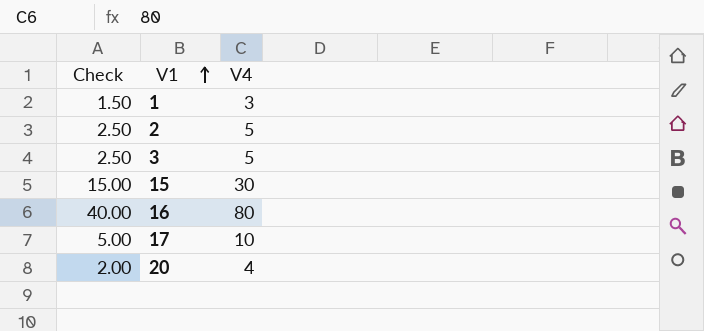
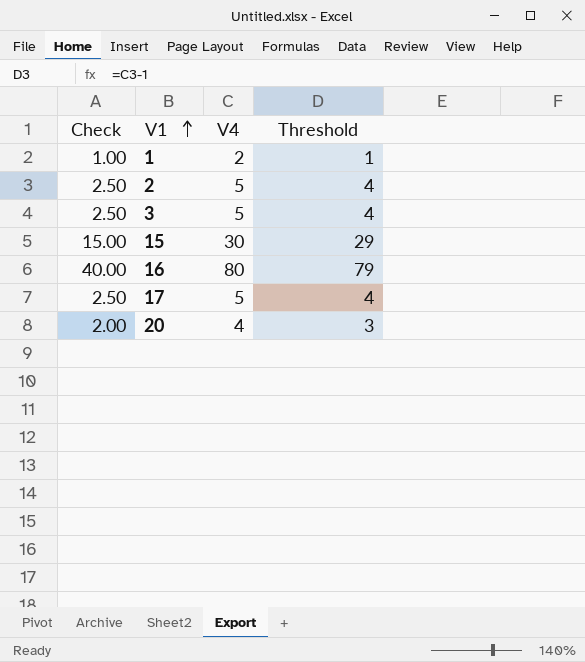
column Threshold | formula: none -> [V4] - 1
1 | Check: 1.50 -> 1.00
1 | V4: 3 -> 2
17 | Check: 5.00 -> 2.50
17 | V4: 10 -> 5

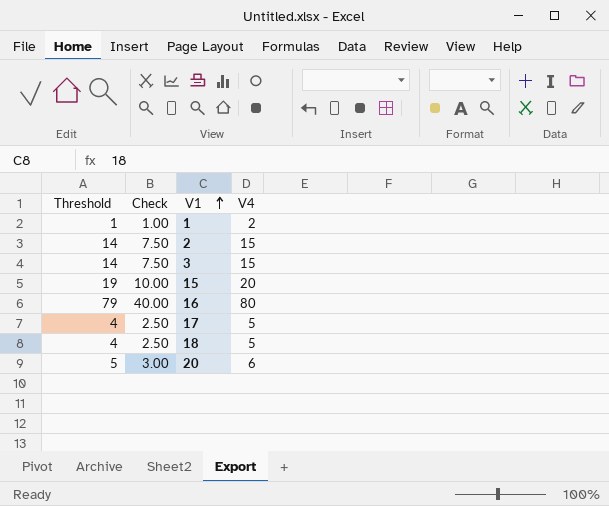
column Threshold | position: 4 -> 1
2 | Threshold: 4 -> 14
2 | Check: 2.50 -> 7.50
2 | V4: 5 -> 15
3 | Threshold: 4 -> 14
3 | Check: 2.50 -> 7.50
3 | V4: 5 -> 15
15 | Threshold: 29 -> 19
15 | Check: 15.00 -> 10.00
15 | V4: 30 -> 20
row 18: none -> 4 | 2.50 | 5
20 | Threshold: 3 -> 5
20 | Check: 2.00 -> 3.00
20 | V4: 4 -> 6

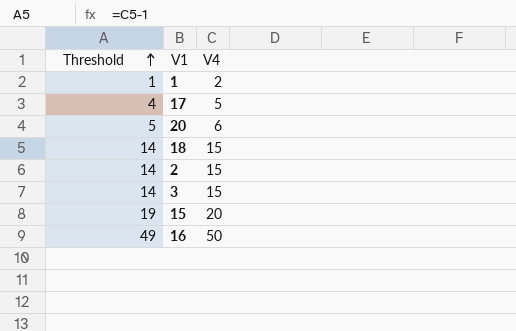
row order: V1 ascending -> Threshold ascending
column Check | formula: [V4] * 0.5 -> none
18 | Threshold: 4 -> 14
18 | V4: 5 -> 15
16 | Threshold: 79 -> 49
16 | V4: 80 -> 50

